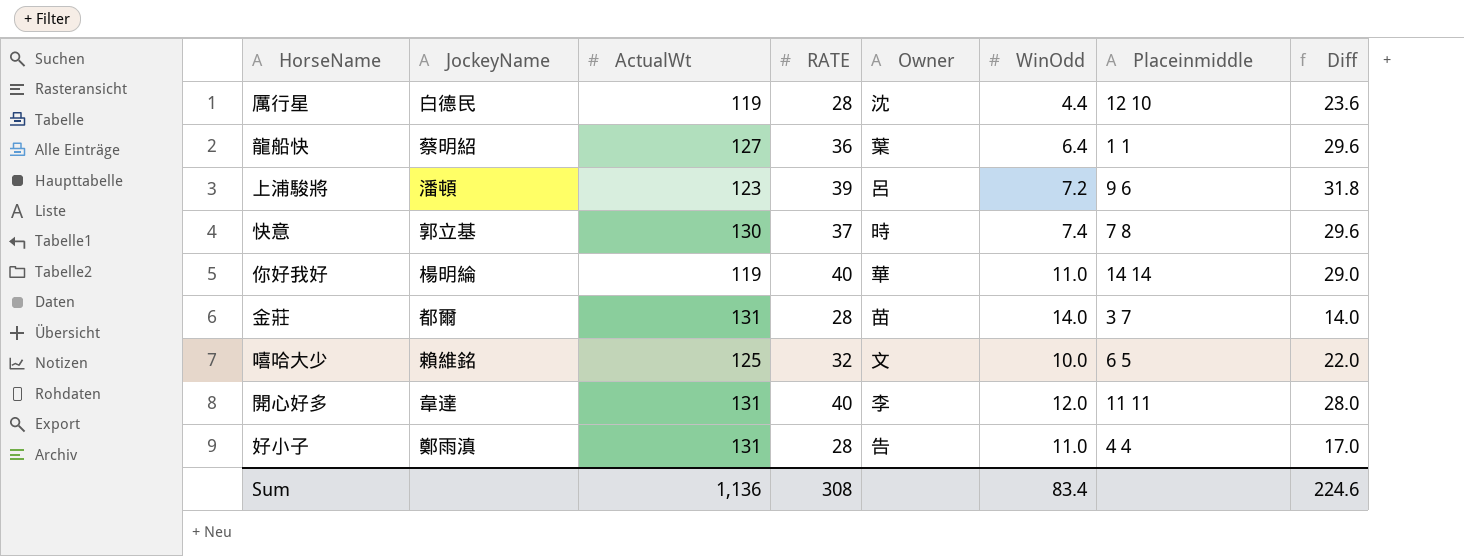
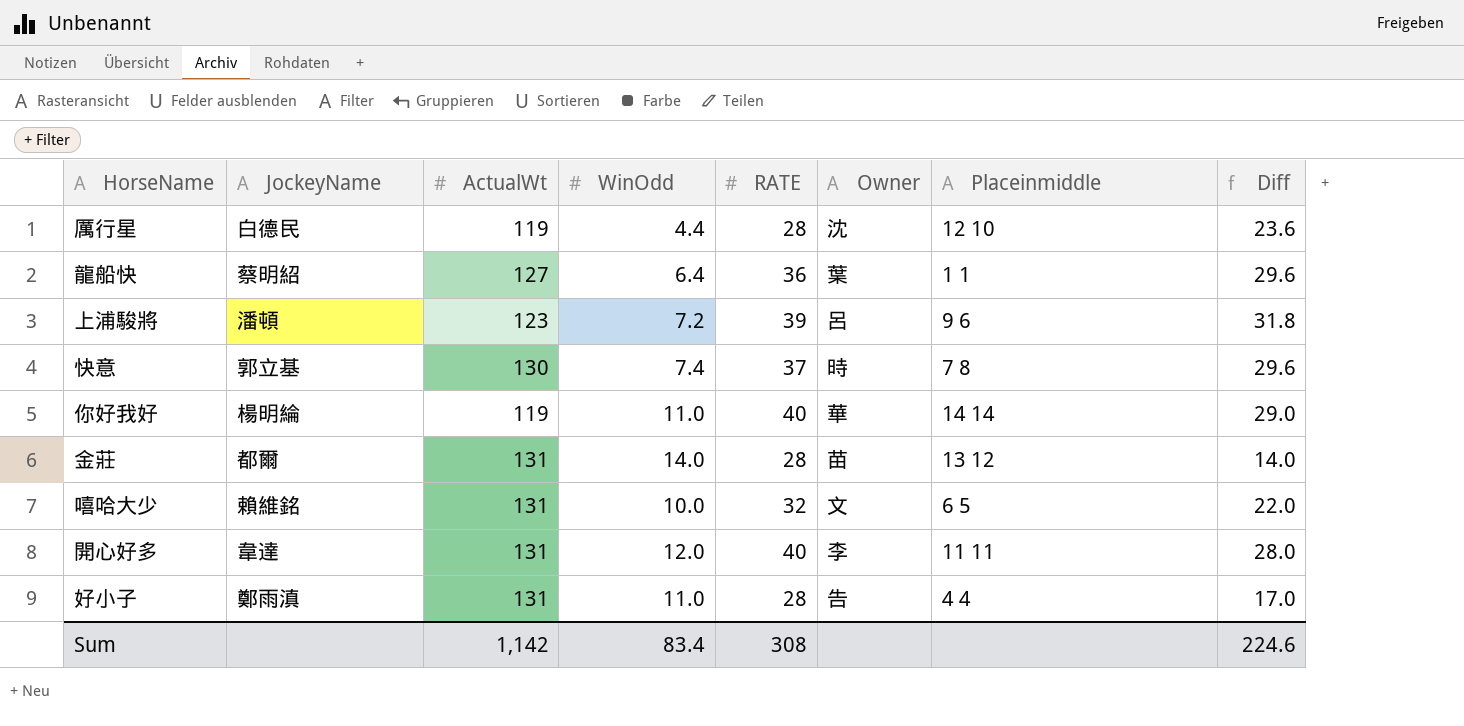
column WinOdd | position: 6 -> 4
金莊 | Placeinmiddle: 3 7 -> 13 12
嘻哈大少 | ActualWt: 125 -> 131
Sum | ActualWt: 1,136 -> 1,142

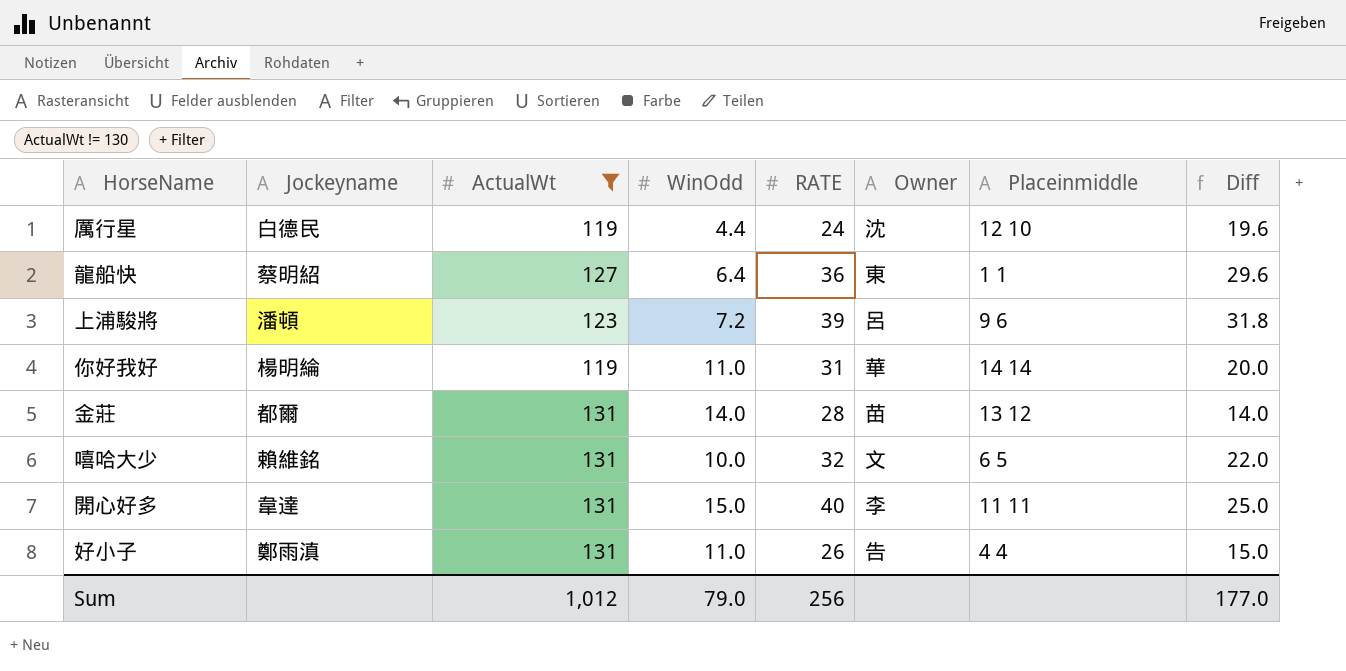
filter: none -> ActualWt != 130
column name: JockeyName -> Jockeyname
厲行星 | RATE: 28 -> 24
厲行星 | Diff: 23.6 -> 19.6
龍船快 | Owner: 葉 -> 東
你好我好 | RATE: 40 -> 31
你好我好 | Diff: 29.0 -> 20.0
開心好多 | WinOdd: 12.0 -> 15.0
開心好多 | Diff: 28.0 -> 25.0
好小子 | RATE: 28 -> 26
好小子 | Diff: 17.0 -> 15.0
Sum | ActualWt: 1,142 -> 1,012
Sum | WinOdd: 83.4 -> 79.0
Sum | RATE: 308 -> 256
Sum | Diff: 224.6 -> 177.0

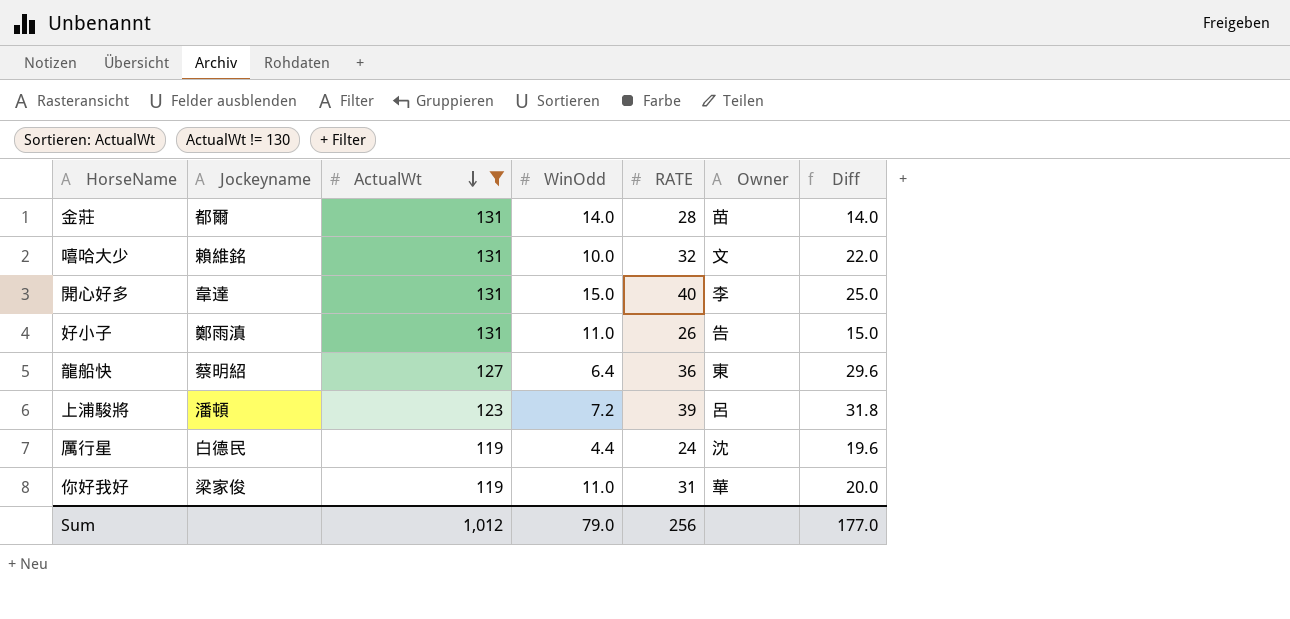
row order: none -> ActualWt descending
column Placeinmiddle | position: 7 -> none
你好我好 | Jockeyname: 楊明綸 -> 梁家俊

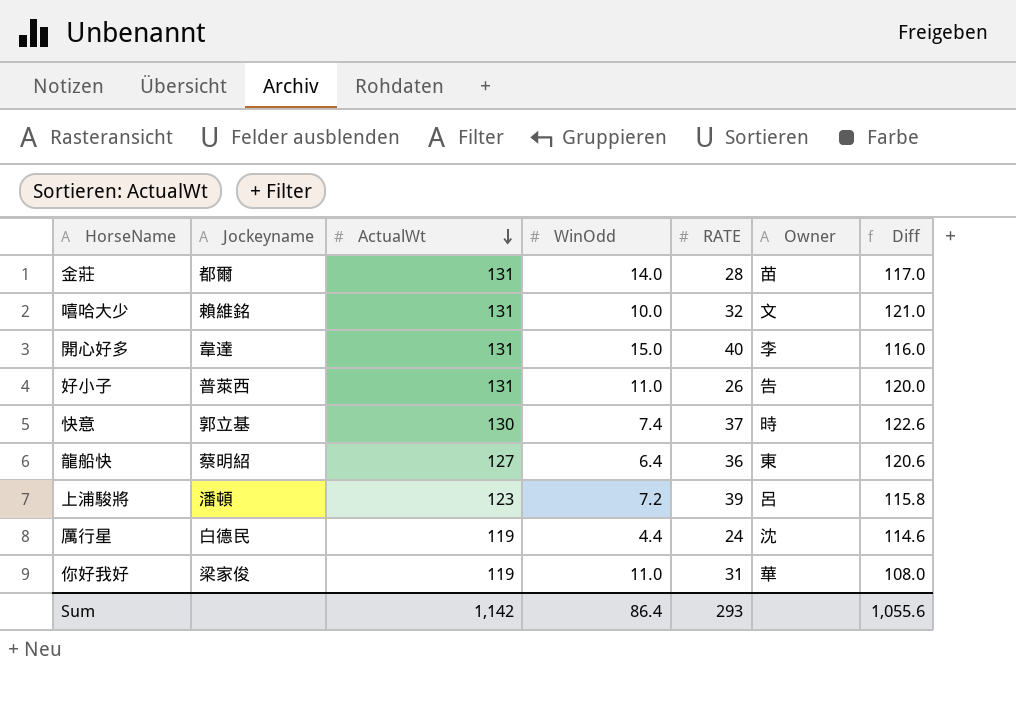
filter: ActualWt != 130 -> none
column Diff | formula: [RATE] - [WinOdd] -> [ActualWt] - [WinOdd]
好小子 | Jockeyname: 鄭雨滇 -> 普萊西
Sum | ActualWt: 1,012 -> 1,142
Sum | WinOdd: 79.0 -> 86.4
Sum | RATE: 256 -> 293
Sum | Diff: 177.0 -> 1,055.6

